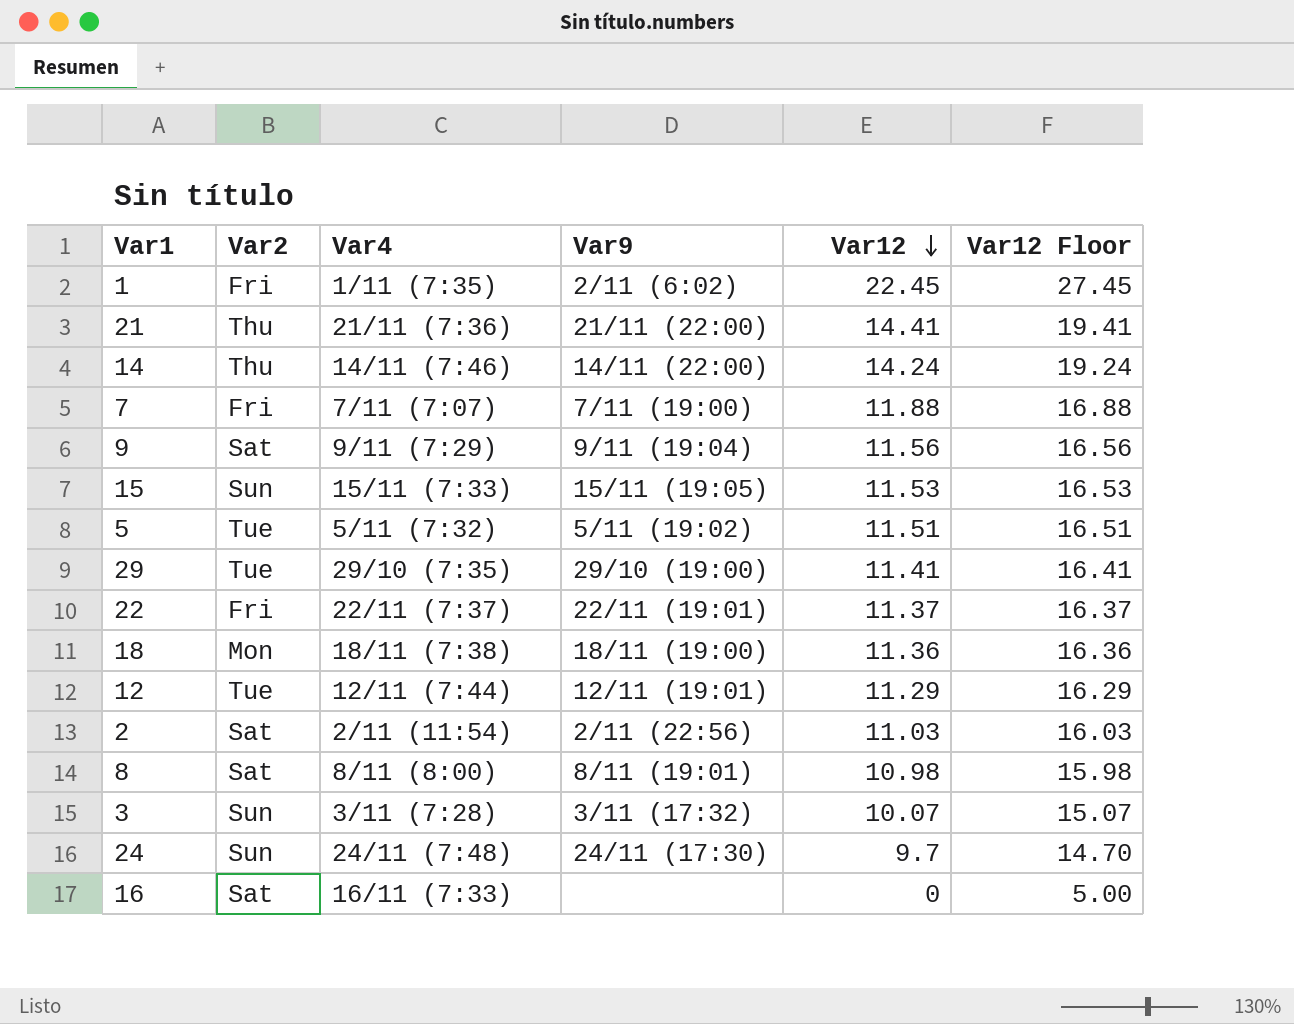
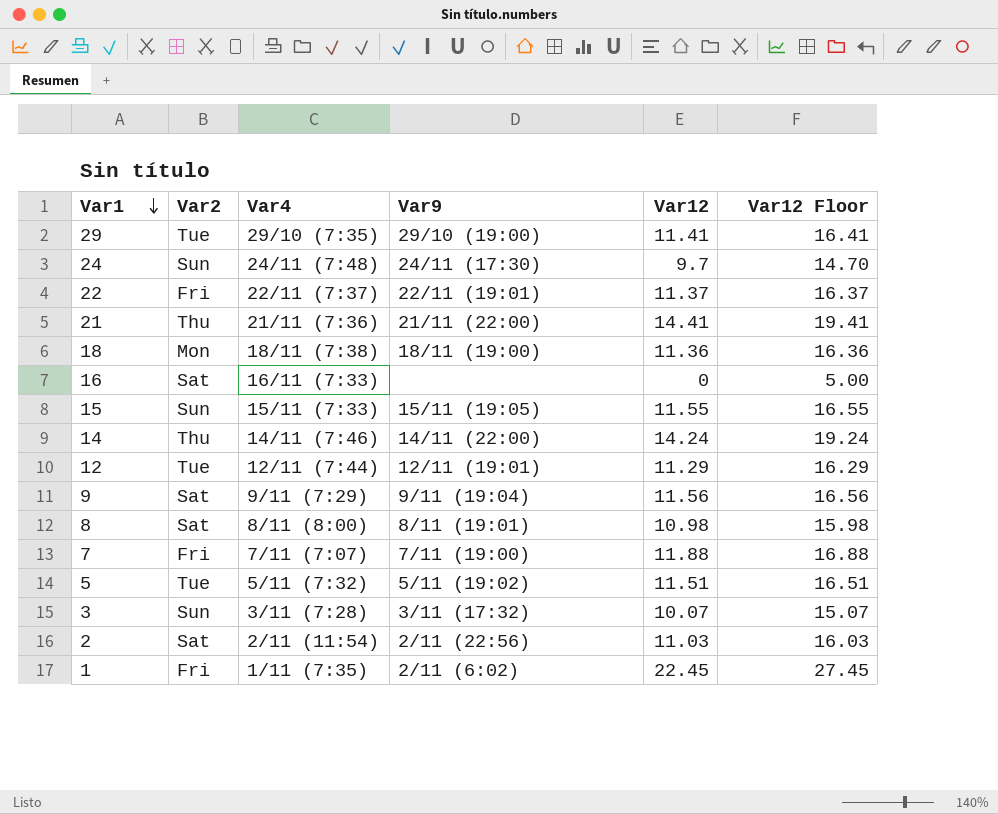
row order: Var12 descending -> Var1 descending
15 | Var12: 11.53 -> 11.55
15 | Var12 Floor: 16.53 -> 16.55

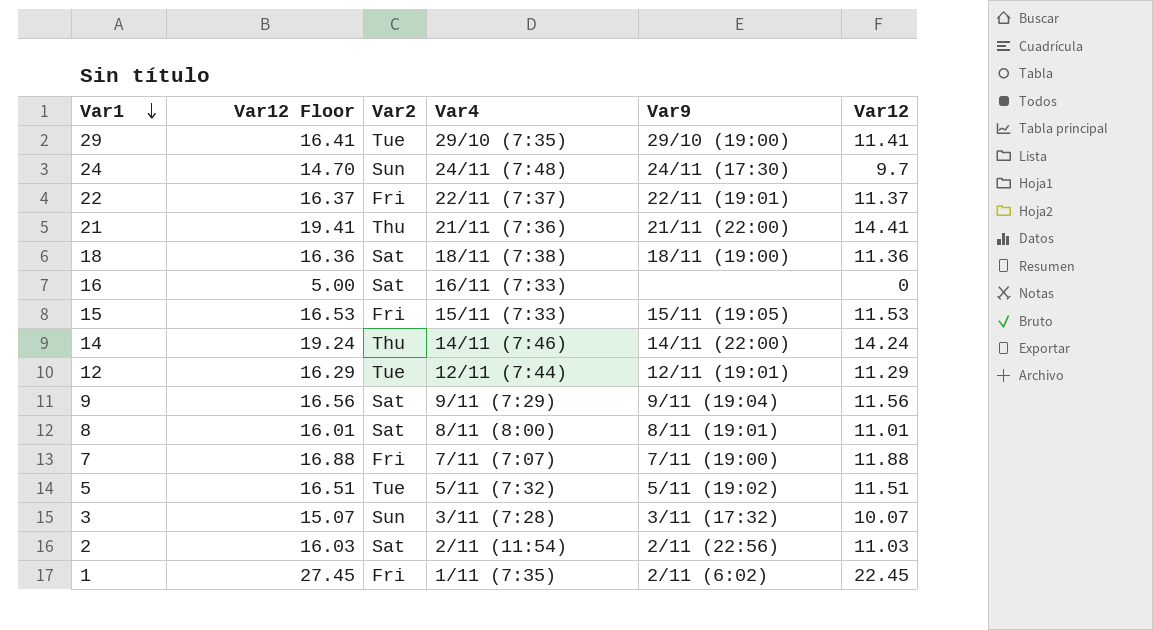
column Var12 Floor | position: 6 -> 2
18 | Var2: Mon -> Sat
15 | Var12 Floor: 16.55 -> 16.53
15 | Var2: Sun -> Fri
15 | Var12: 11.55 -> 11.53
8 | Var12 Floor: 15.98 -> 16.01
8 | Var12: 10.98 -> 11.01

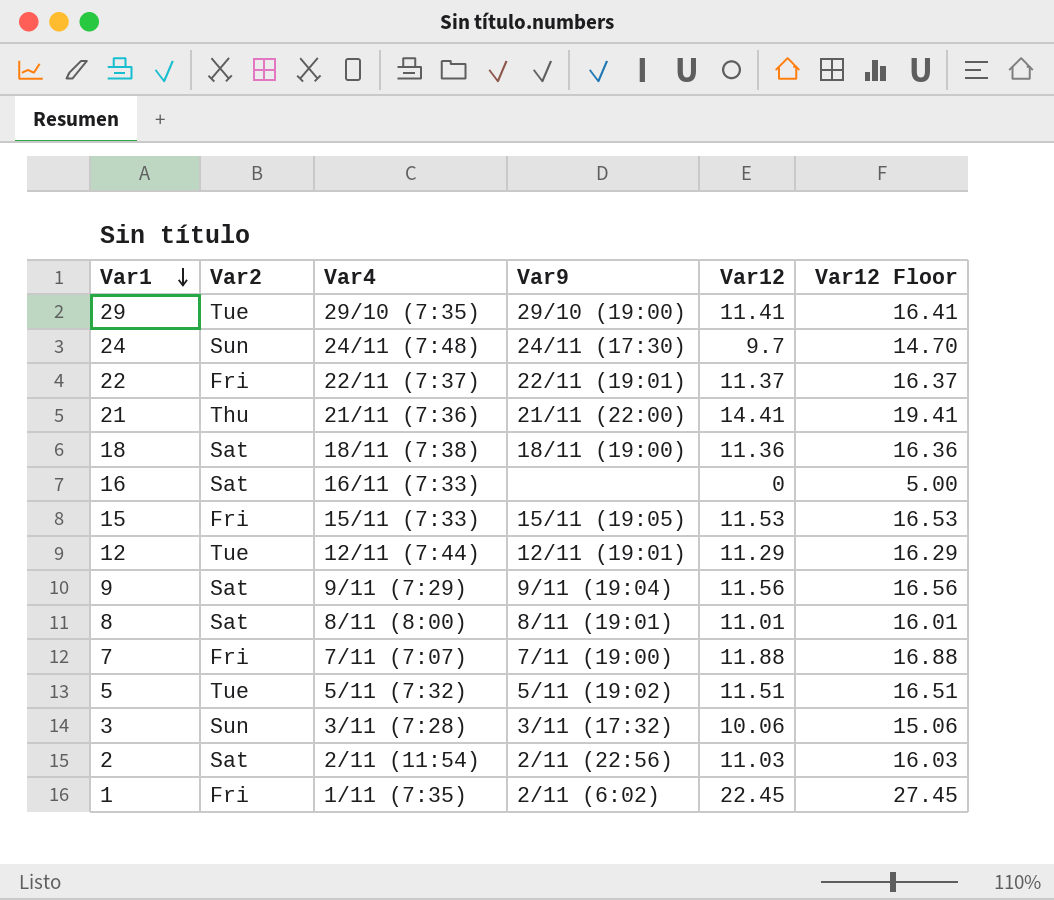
column Var12 Floor | position: 2 -> 6
row 14: 19.24 | Thu | 14/11 (7:46) | 14/11 (22:00) | 14.24 -> none
3 | Var12: 10.07 -> 10.06
3 | Var12 Floor: 15.07 -> 15.06

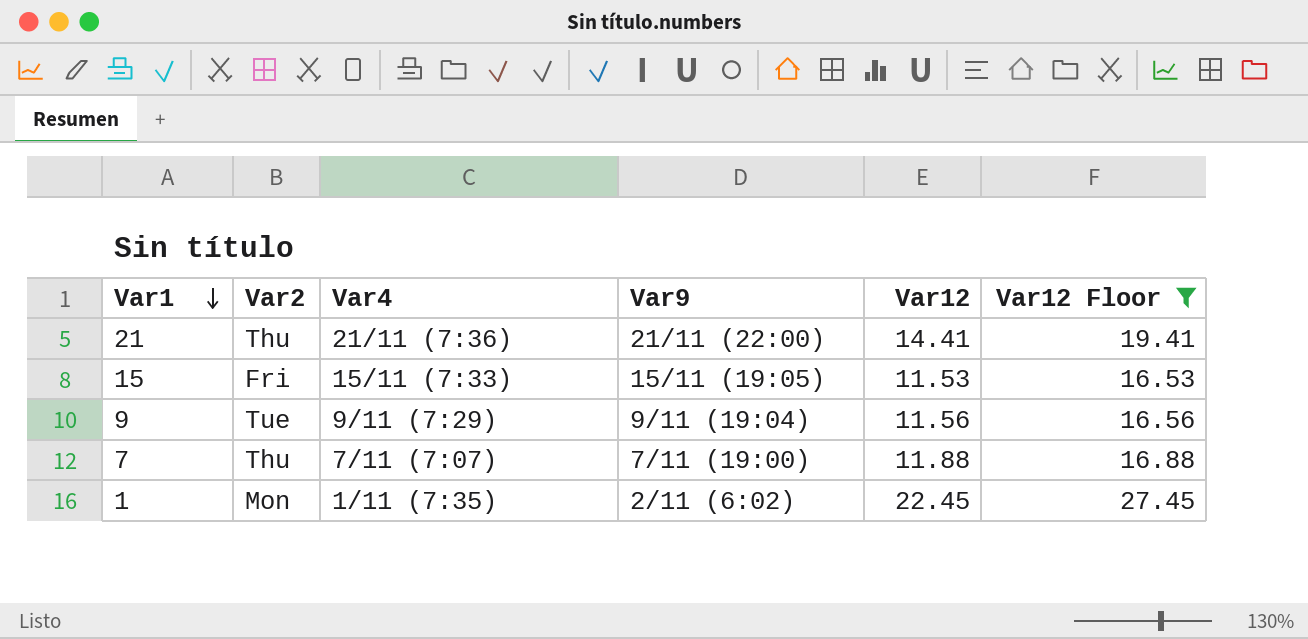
filter: none -> Var12 Floor >= 16.53
9 | Var2: Sat -> Tue
7 | Var2: Fri -> Thu
1 | Var2: Fri -> Mon

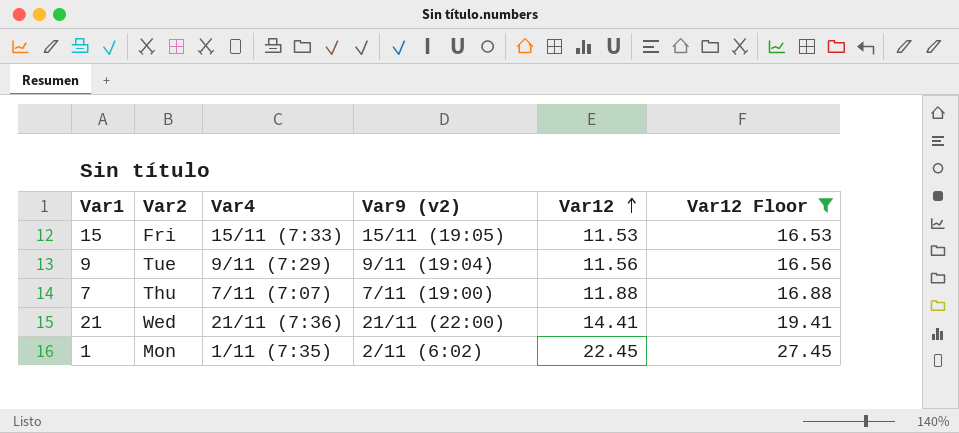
row order: Var1 descending -> Var12 ascending
column name: Var9 -> Var9 (v2)
21 | Var2: Thu -> Wed

